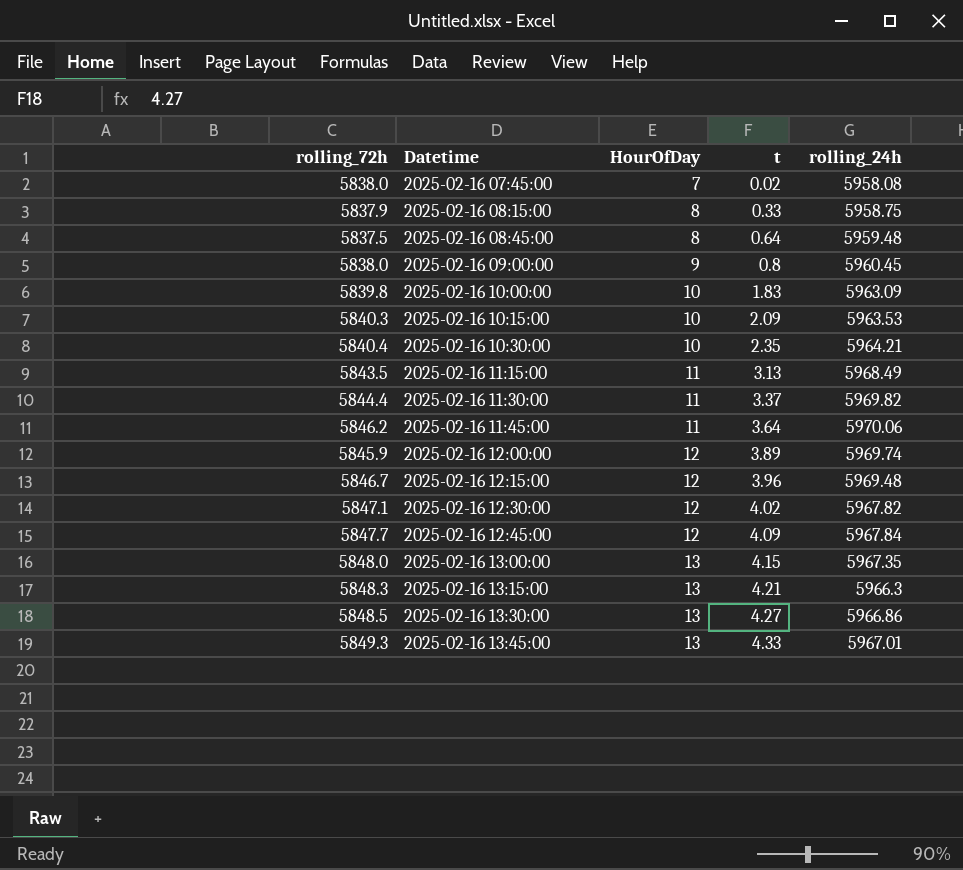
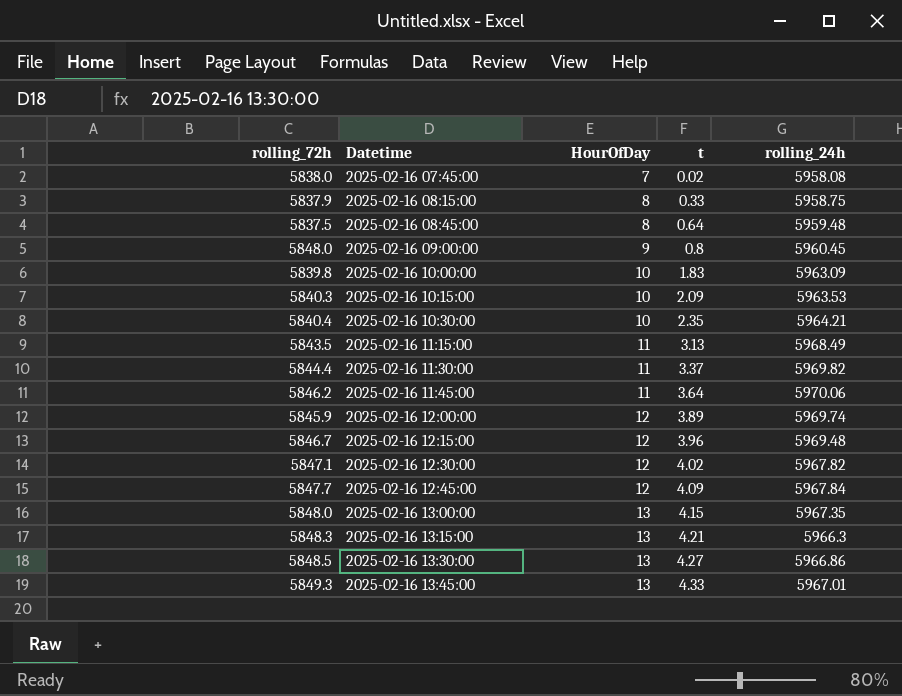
2025-02-16 09:00:00 | rolling_72h: 5838.0 -> 5848.0

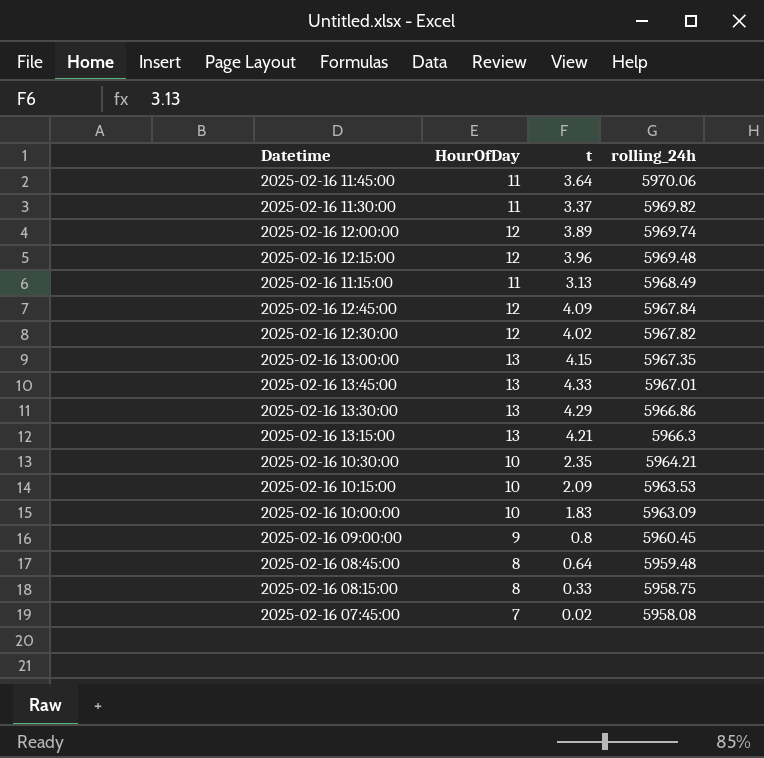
row order: Datetime ascending -> rolling_24h descending
column rolling_72h | position: 1 -> none
2025-02-16 13:30:00 | t: 4.27 -> 4.29

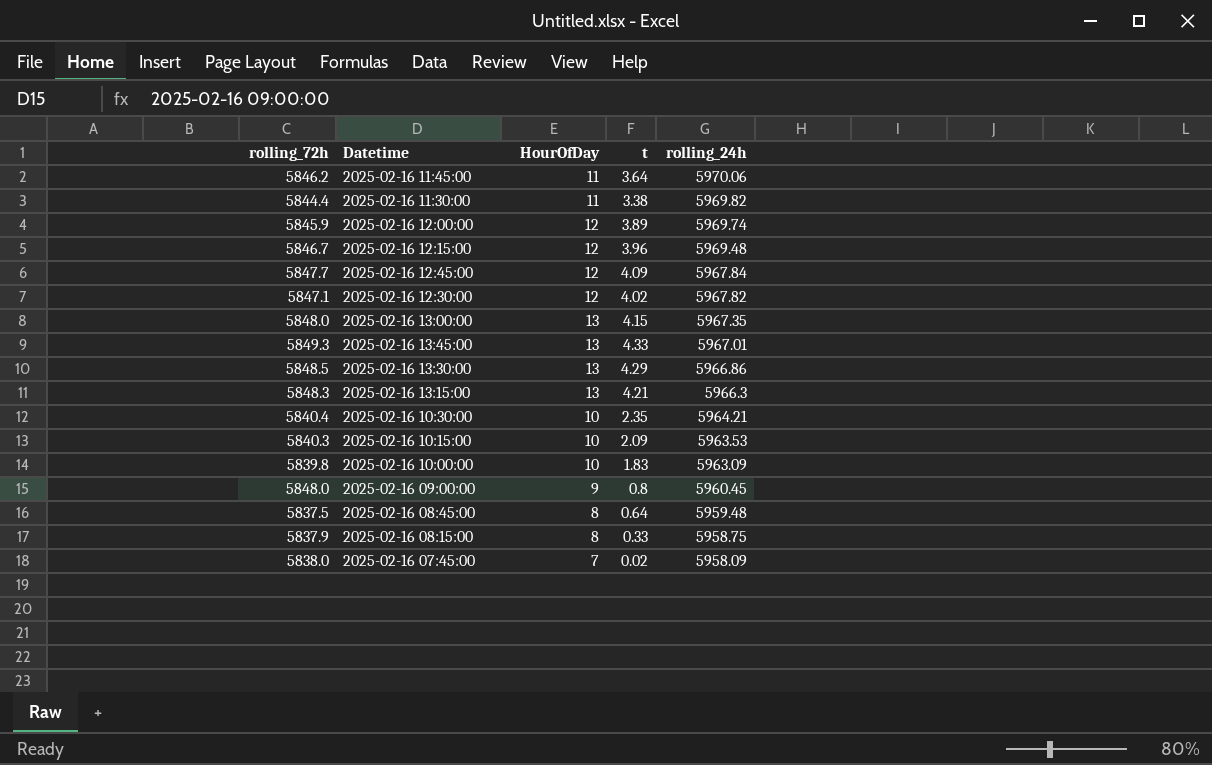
column rolling_72h | position: none -> 1
row 2025-02-16 11:15:00: 11 | 3.13 | 5968.49 -> none
2025-02-16 11:30:00 | t: 3.37 -> 3.38
2025-02-16 07:45:00 | rolling_24h: 5958.08 -> 5958.09

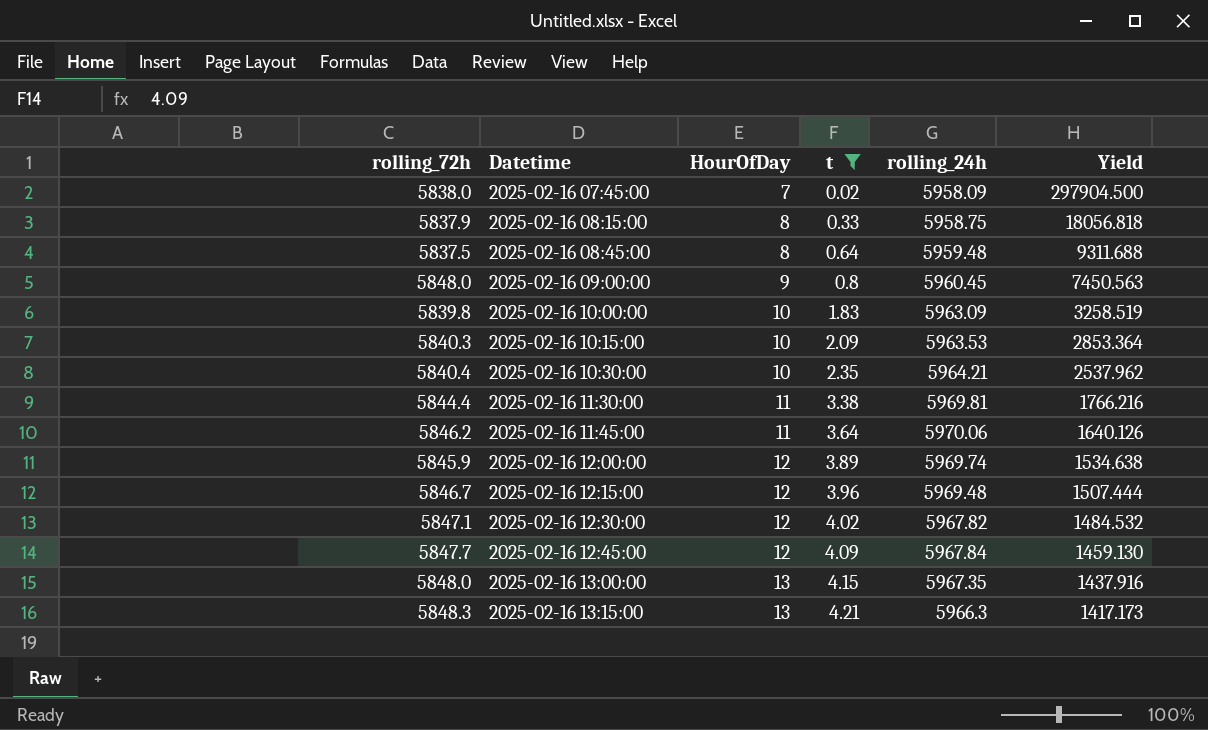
filter: none -> t <= 4.21
row order: rolling_24h descending -> Datetime ascending
column Yield | formula: none -> [rolling_24h] / [t]
2025-02-16 11:30:00 | rolling_24h: 5969.82 -> 5969.81

